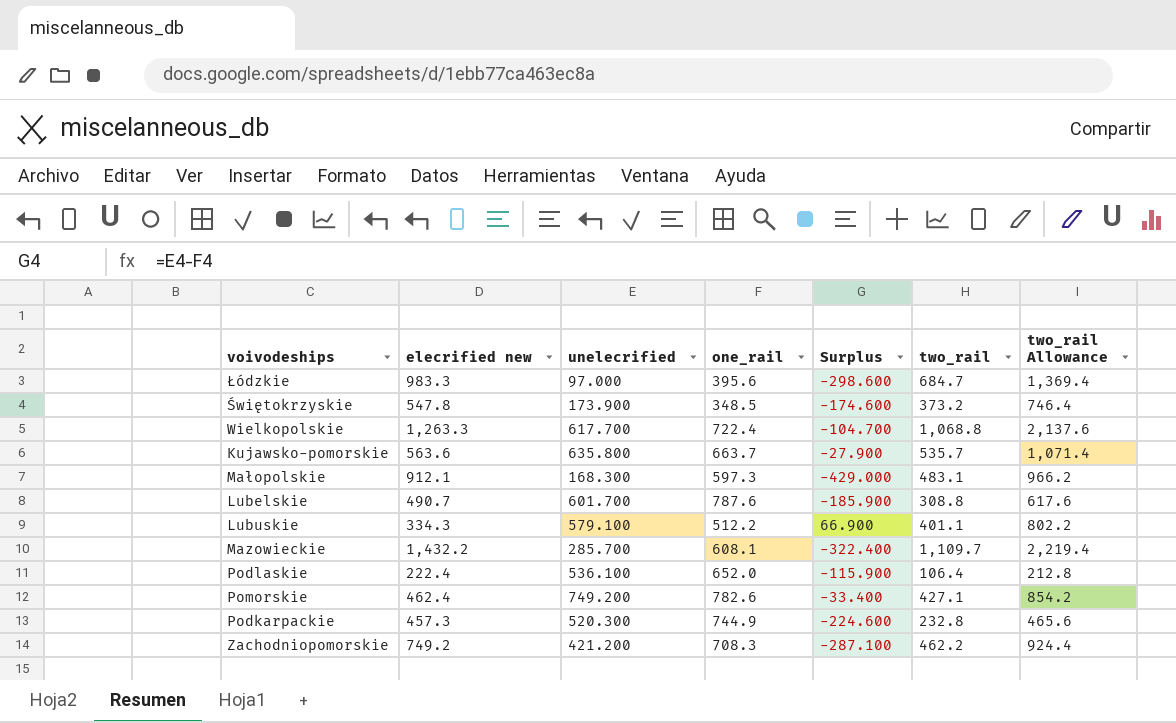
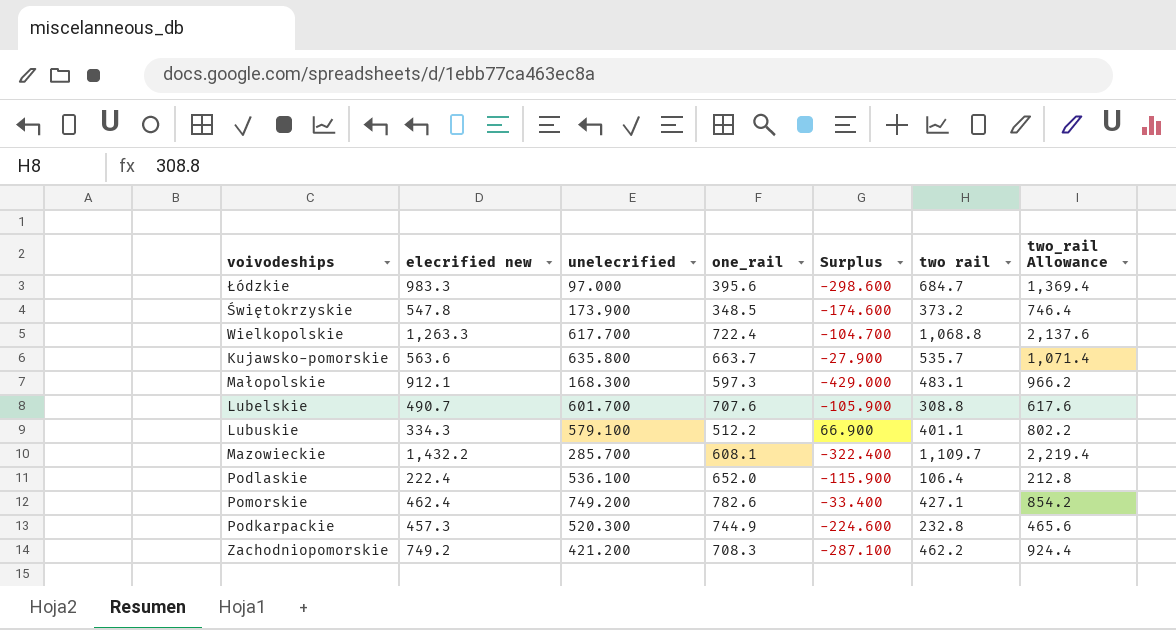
column name: two_rail -> two rail
Lubelskie | one_rail: 787.6 -> 707.6
Lubelskie | Surplus: -185.900 -> -105.900

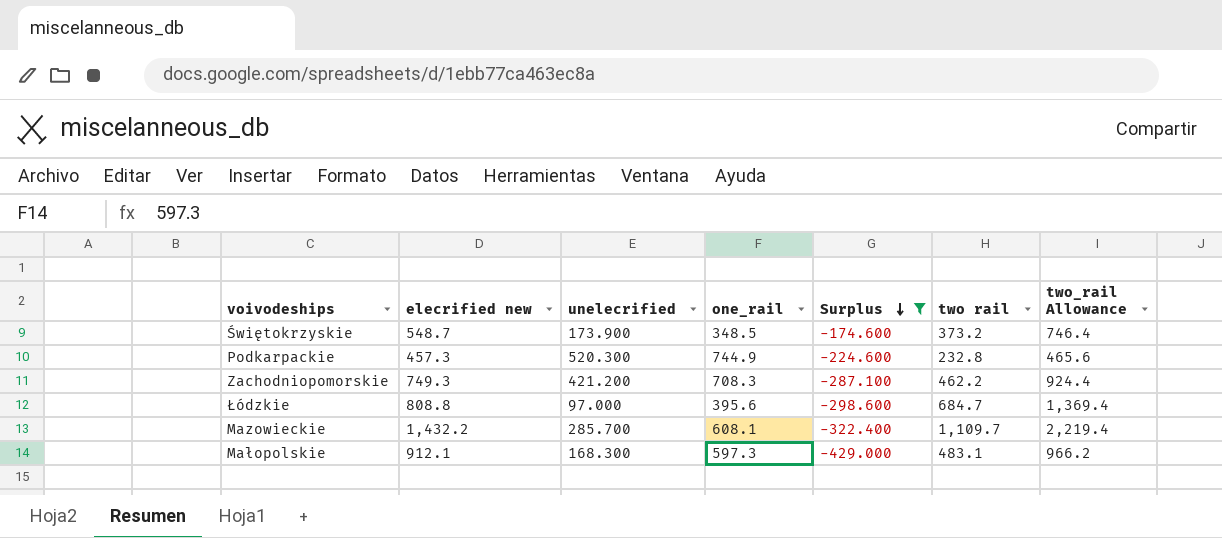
filter: none -> Surplus <= -174.600
row order: none -> Surplus descending
Świętokrzyskie | elecrified new: 547.8 -> 548.7
Zachodniopomorskie | elecrified new: 749.2 -> 749.3
Łódzkie | elecrified new: 983.3 -> 808.8

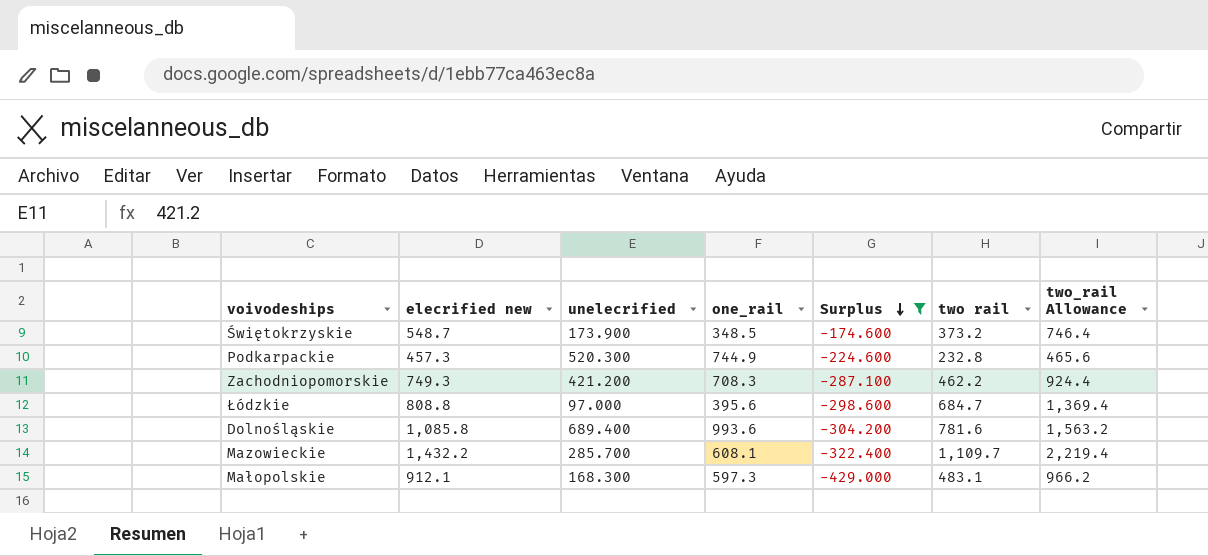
row Dolnośląskie: none -> 1,085.8 | 689.400 | 993.6 | -304.200 | 781.6 | 1,563.2

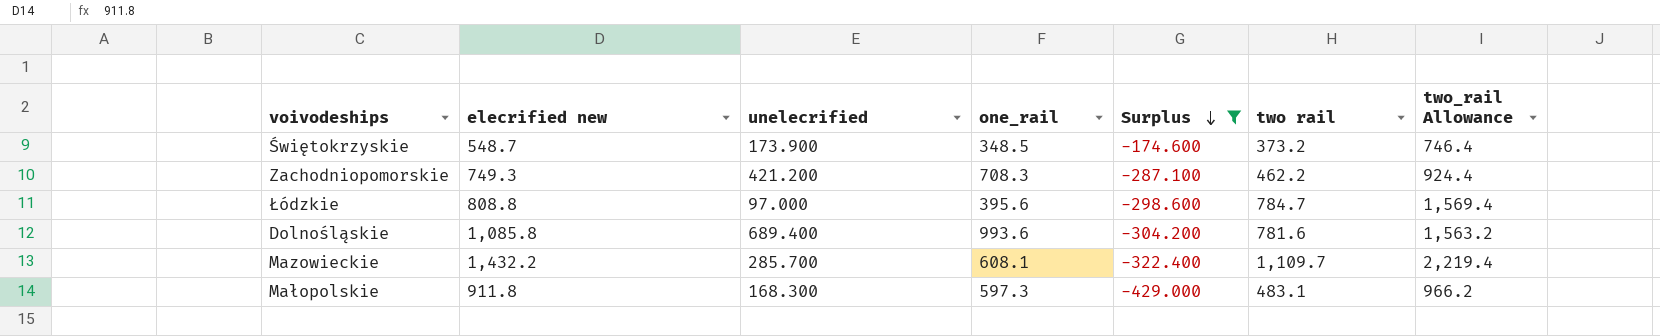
row Podkarpackie: 457.3 | 520.300 | 744.9 | -224.600 | 232.8 | 465.6 -> none
Łódzkie | two rail: 684.7 -> 784.7
Łódzkie | two_rail Allowance: 1,369.4 -> 1,569.4
Małopolskie | elecrified new: 912.1 -> 911.8

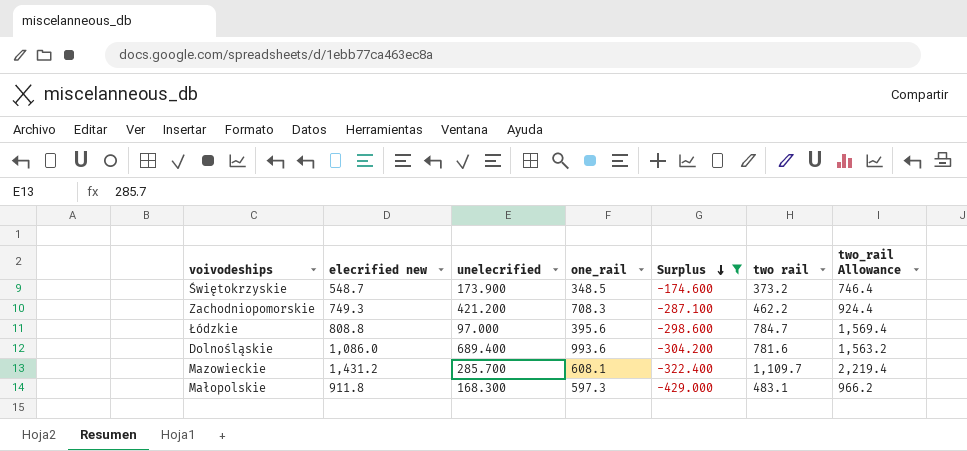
Dolnośląskie | elecrified new: 1,085.8 -> 1,086.0
Mazowieckie | elecrified new: 1,432.2 -> 1,431.2

